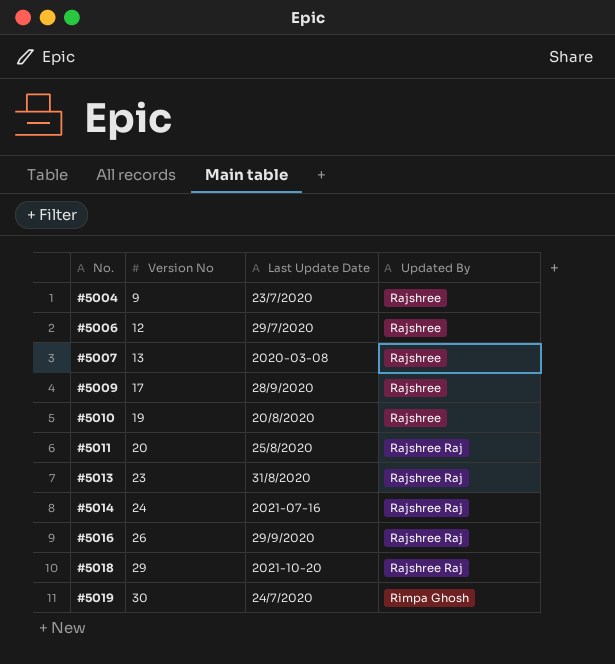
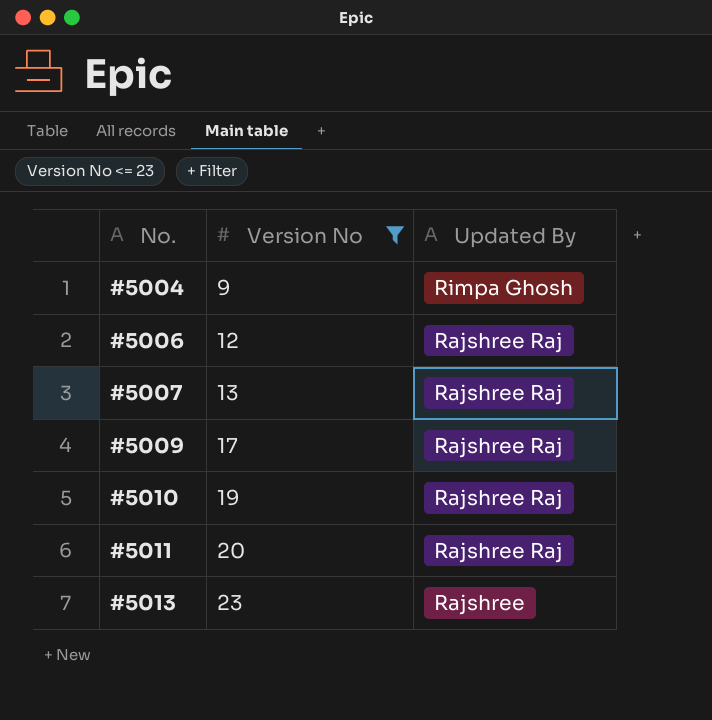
filter: none -> Version No <= 23
column Last Update Date | position: 3 -> none
#5004 | Updated By: Rajshree -> Rimpa Ghosh
#5006 | Updated By: Rajshree -> Rajshree Raj
#5007 | Updated By: Rajshree -> Rajshree Raj
#5009 | Updated By: Rajshree -> Rajshree Raj
#5010 | Updated By: Rajshree -> Rajshree Raj
#5013 | Updated By: Rajshree Raj -> Rajshree

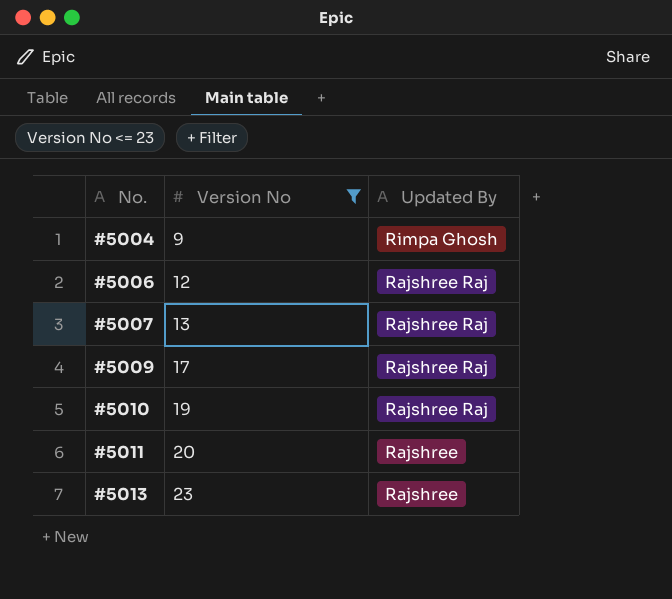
#5011 | Updated By: Rajshree Raj -> Rajshree

